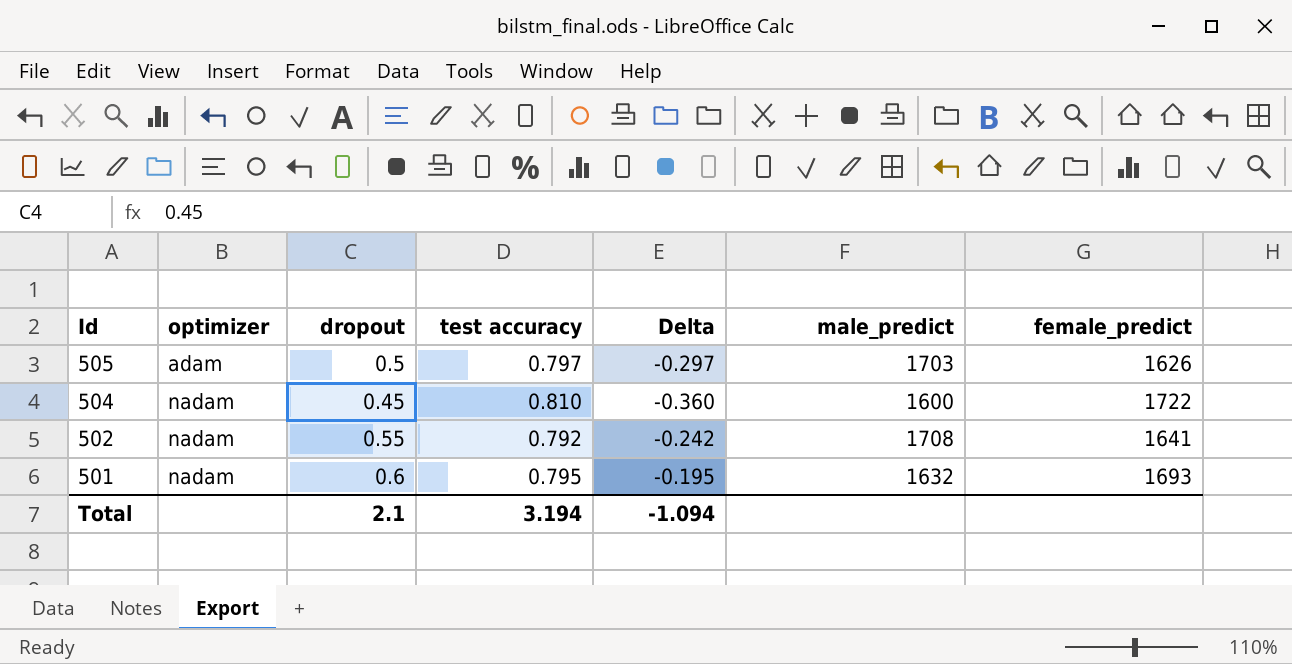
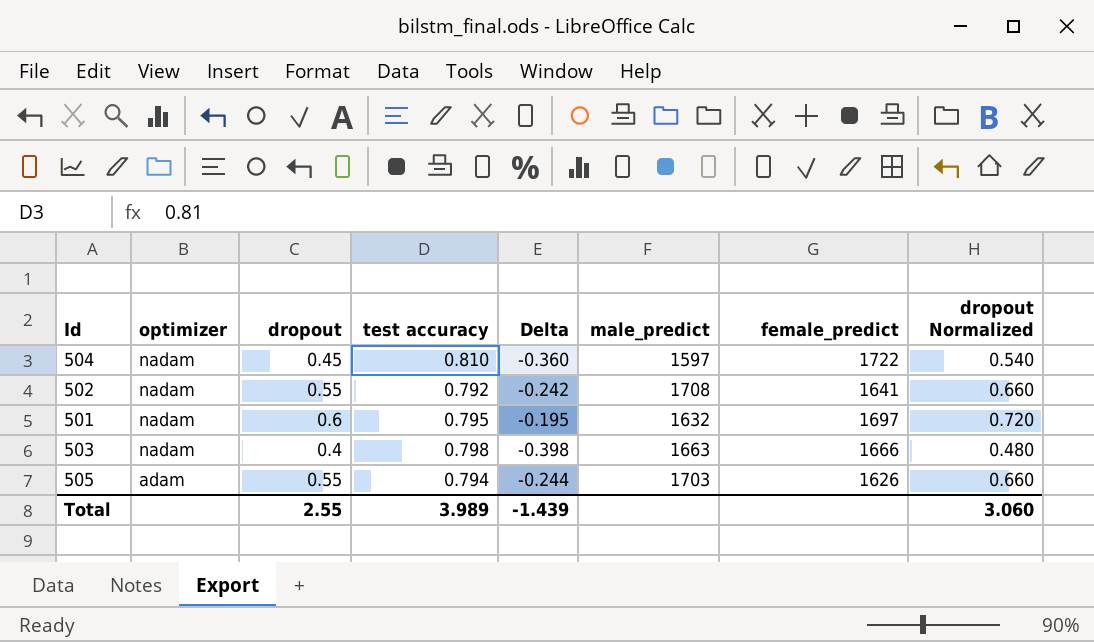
row order: Id descending -> optimizer descending
column dropout Normalized | formula: none -> [dropout] * 1.2
504 | male_predict: 1600 -> 1597
501 | female_predict: 1693 -> 1697
row 503: none -> nadam | 0.4 | 0.798 | -0.398 | 1663 | 1666 | 0.480
505 | dropout: 0.5 -> 0.55
505 | test accuracy: 0.797 -> 0.794
505 | Delta: -0.297 -> -0.244
Total | dropout: 2.1 -> 2.55
Total | test accuracy: 3.194 -> 3.989
Total | Delta: -1.094 -> -1.439

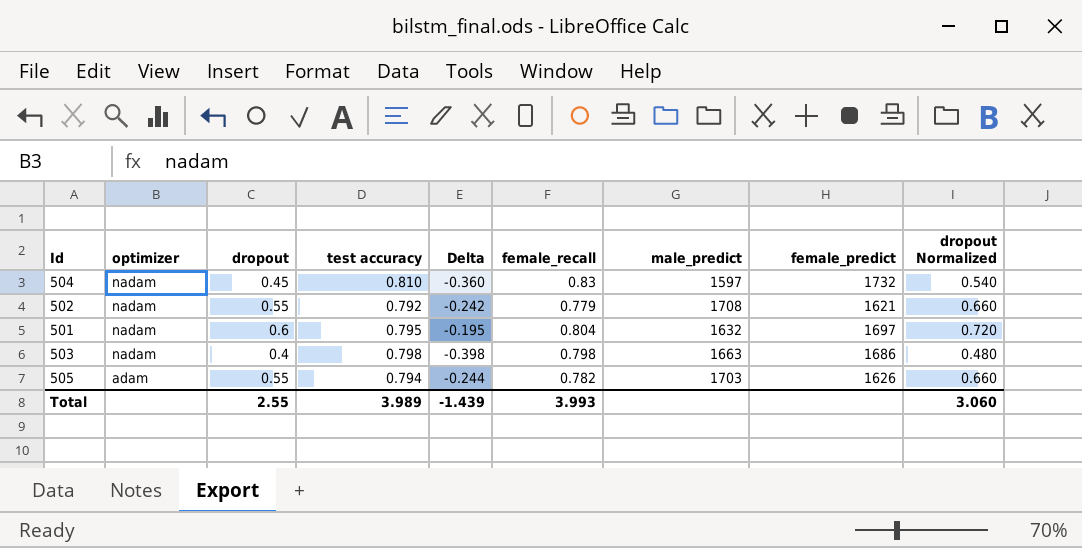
column female_recall | position: none -> 6
504 | female_predict: 1722 -> 1732
502 | female_predict: 1641 -> 1621
503 | female_predict: 1666 -> 1686

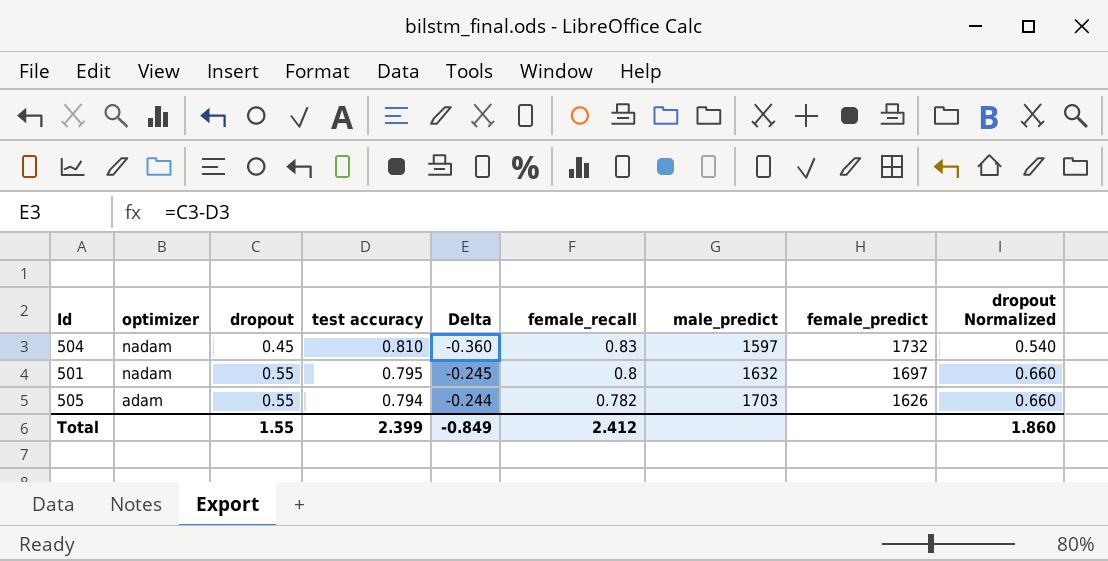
row 502: nadam | 0.55 | 0.792 | -0.242 | 0.779 | 1708 | 1621 | 0.660 -> none
row 503: nadam | 0.4 | 0.798 | -0.398 | 0.798 | 1663 | 1686 | 0.480 -> none
501 | dropout: 0.6 -> 0.55
501 | Delta: -0.195 -> -0.245
501 | female_recall: 0.804 -> 0.8
501 | dropout Normalized: 0.720 -> 0.660
Total | dropout: 2.55 -> 1.55
Total | test accuracy: 3.989 -> 2.399
Total | Delta: -1.439 -> -0.849
Total | female_recall: 3.993 -> 2.412
Total | dropout Normalized: 3.060 -> 1.860

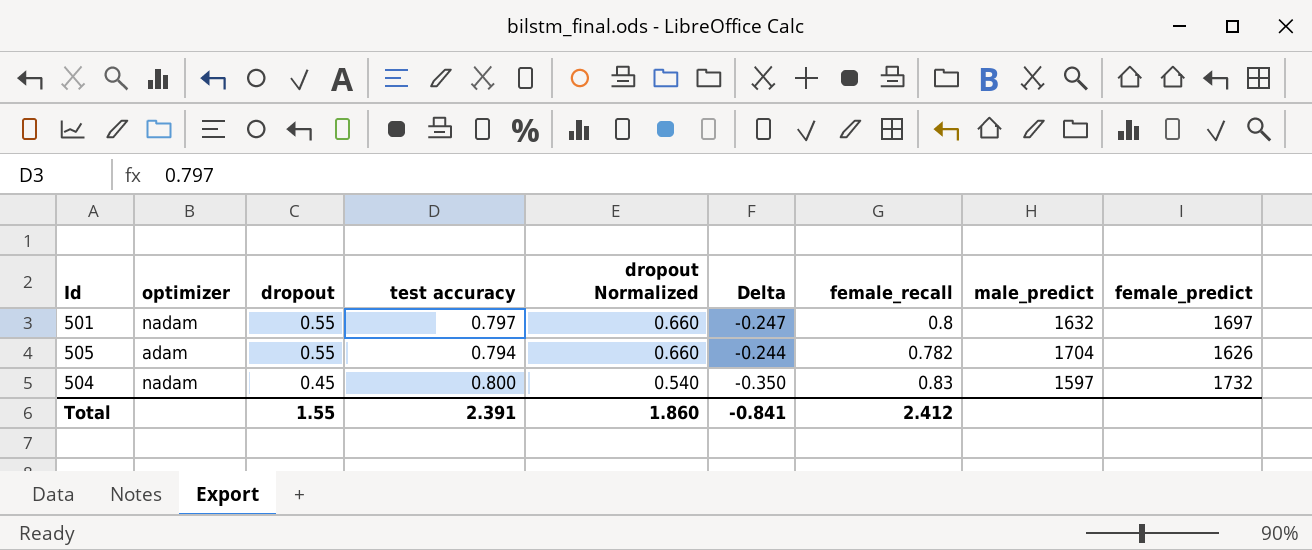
row order: optimizer descending -> dropout descending
column dropout Normalized | position: 9 -> 5
501 | test accuracy: 0.795 -> 0.797
501 | Delta: -0.245 -> -0.247
505 | male_predict: 1703 -> 1704
504 | test accuracy: 0.810 -> 0.800
504 | Delta: -0.360 -> -0.350
Total | test accuracy: 2.399 -> 2.391
Total | Delta: -0.849 -> -0.841

